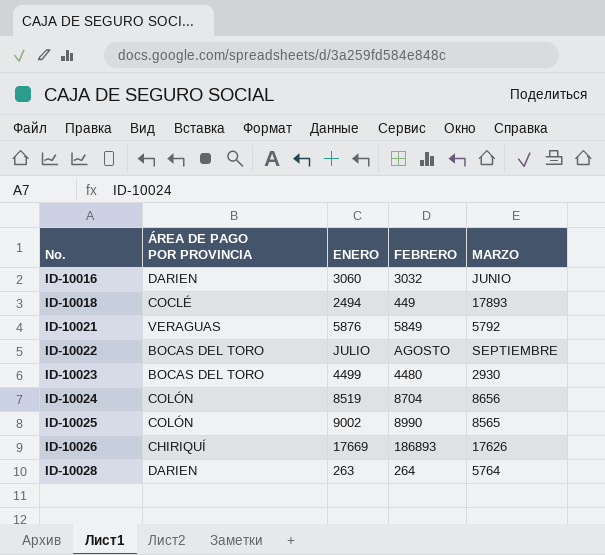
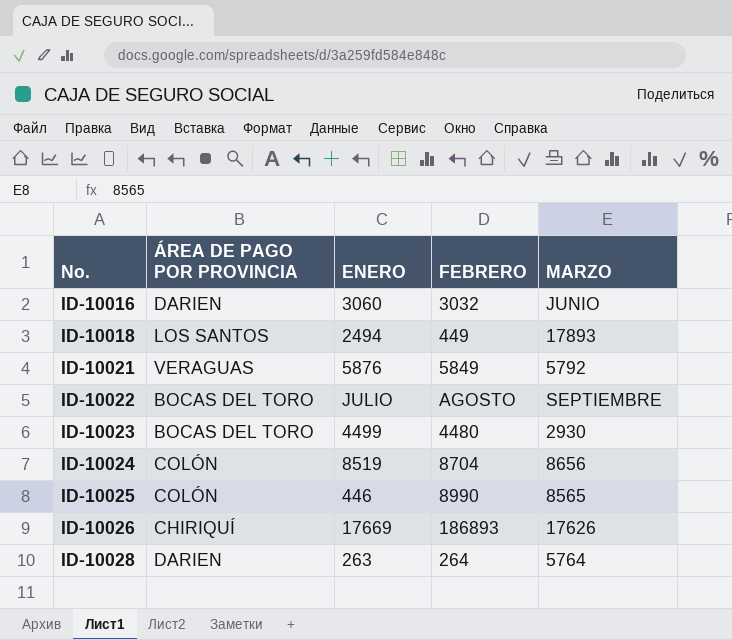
ID-10018 | ÁREA DE PAGO POR PROVINCIA: COCLÉ -> LOS SANTOS
ID-10025 | ENERO: 9002 -> 446

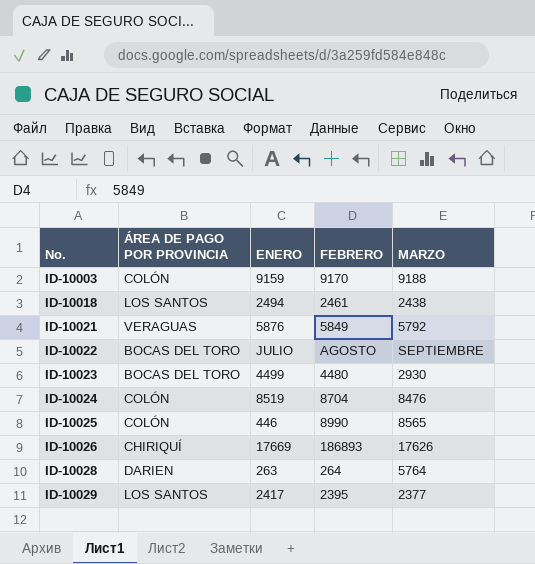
row ID-10016: DARIEN | 3060 | 3032 | JUNIO -> none
row ID-10003: none -> COLÓN | 9159 | 9170 | 9188
ID-10018 | FEBRERO: 449 -> 2461
ID-10018 | MARZO: 17893 -> 2438
ID-10024 | MARZO: 8656 -> 8476
row ID-10029: none -> LOS SANTOS | 2417 | 2395 | 2377

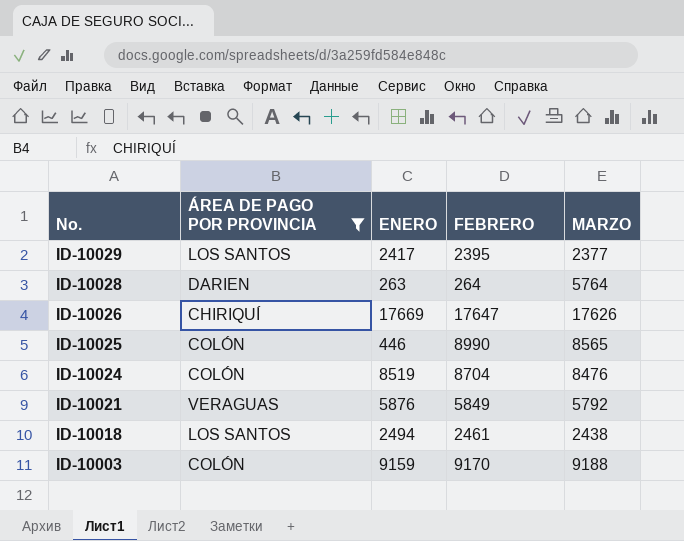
filter: none -> ÁREA DE PAGO POR PROVINCIA != BOCAS DEL TORO
row order: No. ascending -> No. descending
ID-10026 | FEBRERO: 186893 -> 17647

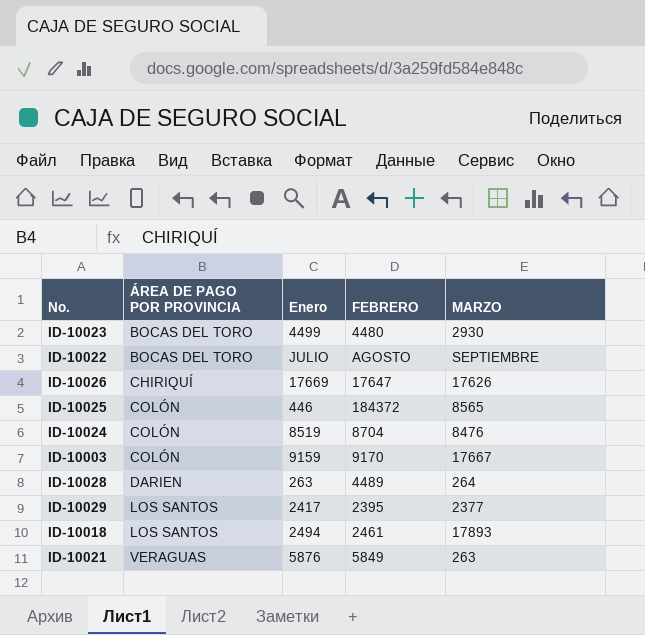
filter: ÁREA DE PAGO POR PROVINCIA != BOCAS DEL TORO -> none
row order: No. descending -> ÁREA DE PAGO POR PROVINCIA ascending
column name: ENERO -> Enero
ID-10025 | FEBRERO: 8990 -> 184372
ID-10003 | MARZO: 9188 -> 17667
ID-10028 | FEBRERO: 264 -> 4489
ID-10028 | MARZO: 5764 -> 264
ID-10018 | MARZO: 2438 -> 17893
ID-10021 | MARZO: 5792 -> 263

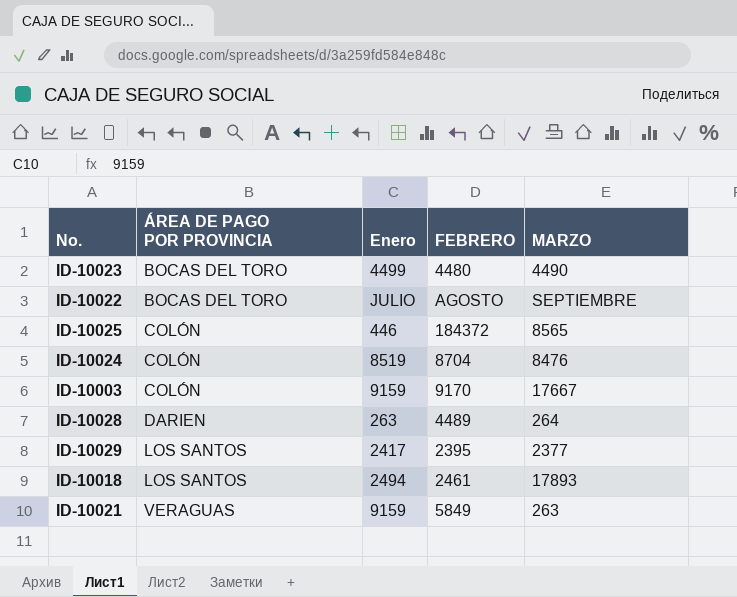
row ID-10026: CHIRIQUÍ | 17669 | 17647 | 17626 -> none
ID-10023 | MARZO: 2930 -> 4490
ID-10021 | Enero: 5876 -> 9159

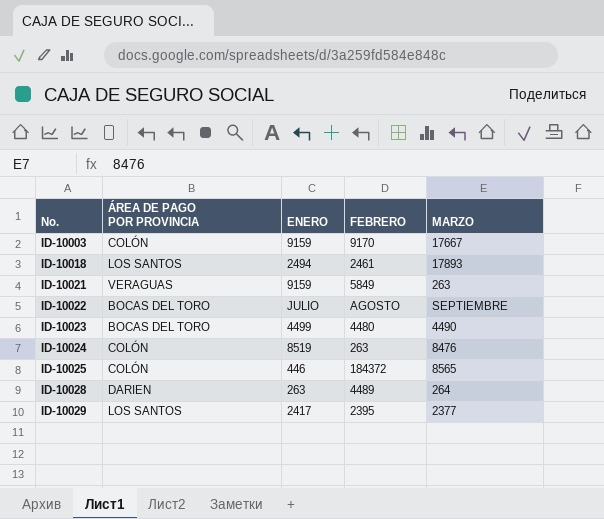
row order: ÁREA DE PAGO POR PROVINCIA ascending -> No. ascending
column name: Enero -> ENERO
ID-10024 | FEBRERO: 8704 -> 263

